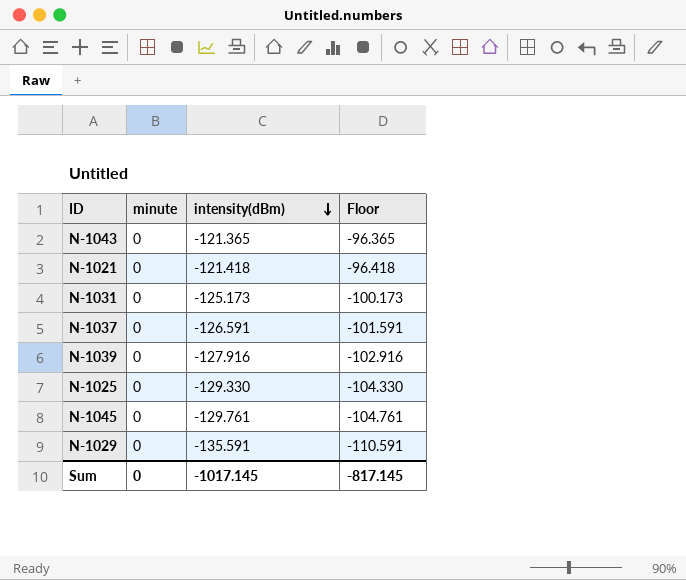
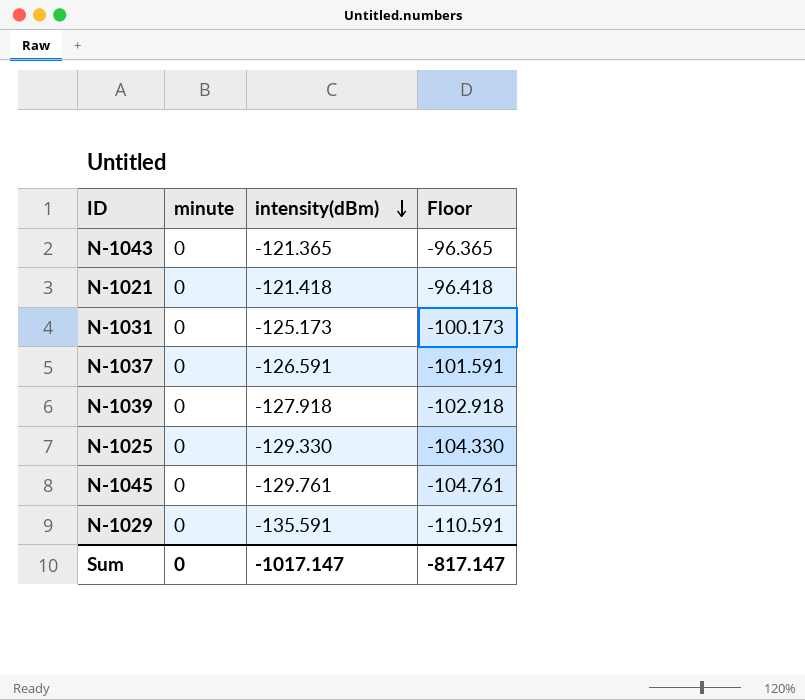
N-1039 | intensity(dBm): -127.916 -> -127.918
N-1039 | Floor: -102.916 -> -102.918
Sum | intensity(dBm): -1017.145 -> -1017.147
Sum | Floor: -817.145 -> -817.147

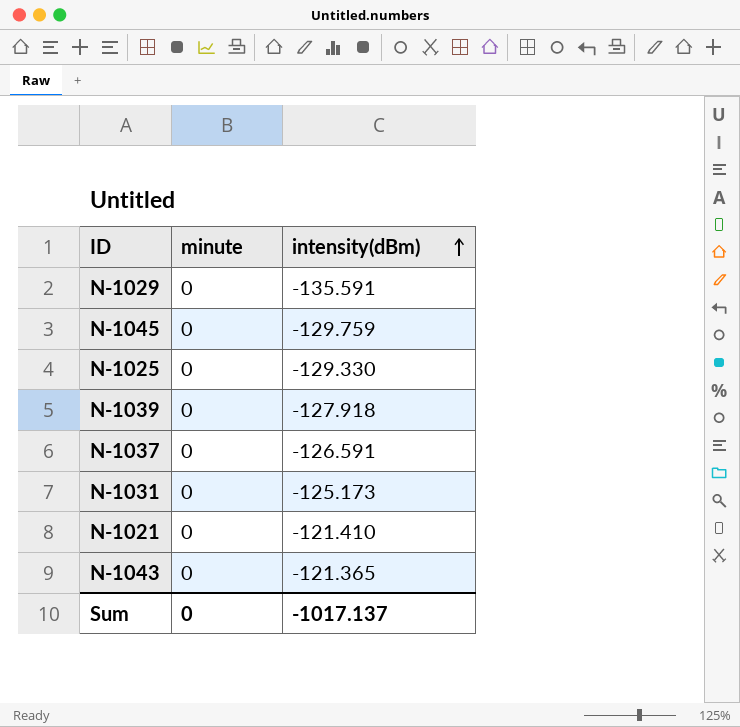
row order: intensity(dBm) descending -> intensity(dBm) ascending
column Floor | formula: [intensity(dBm)] + 25 -> none
N-1045 | intensity(dBm): -129.761 -> -129.759
N-1021 | intensity(dBm): -121.418 -> -121.410
Sum | intensity(dBm): -1017.147 -> -1017.137

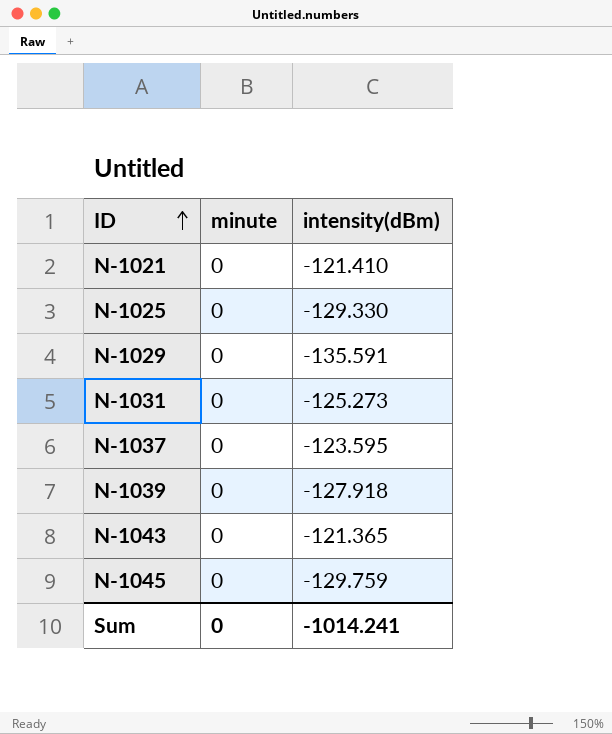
row order: intensity(dBm) ascending -> ID ascending
N-1031 | intensity(dBm): -125.173 -> -125.273
N-1037 | intensity(dBm): -126.591 -> -123.595
Sum | intensity(dBm): -1017.137 -> -1014.241

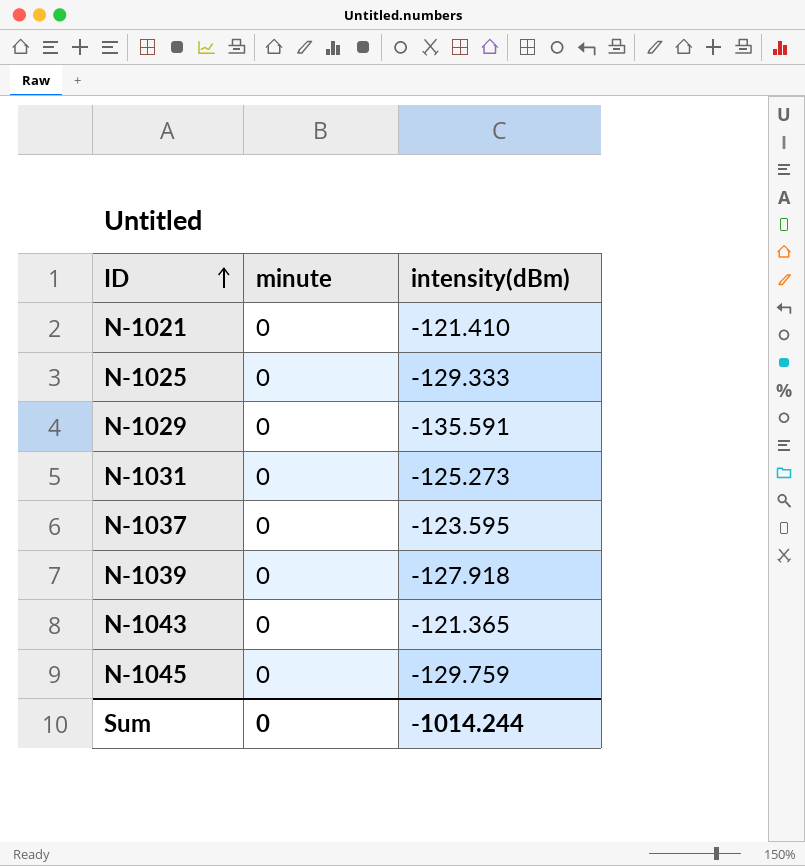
N-1025 | intensity(dBm): -129.330 -> -129.333
Sum | intensity(dBm): -1014.241 -> -1014.244

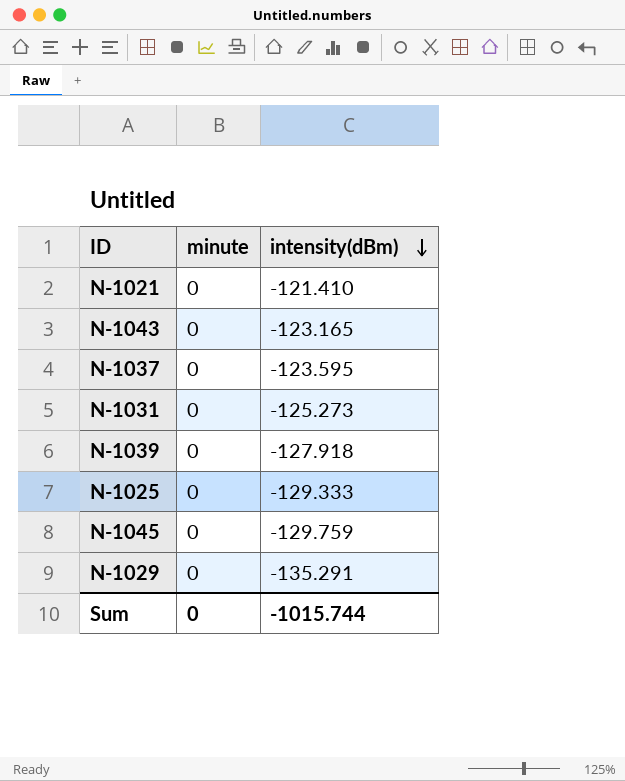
row order: ID ascending -> intensity(dBm) descending
N-1043 | intensity(dBm): -121.365 -> -123.165
N-1029 | intensity(dBm): -135.591 -> -135.291
Sum | intensity(dBm): -1014.244 -> -1015.744

